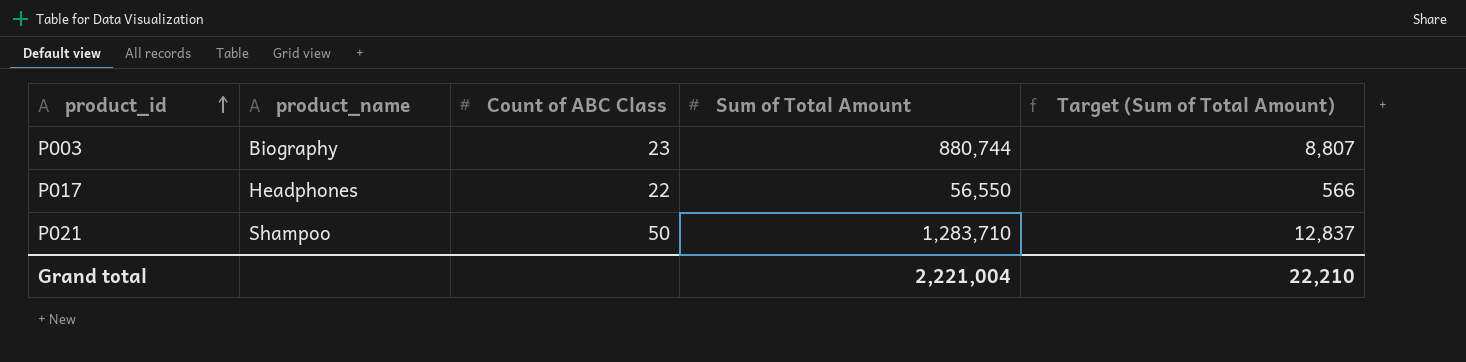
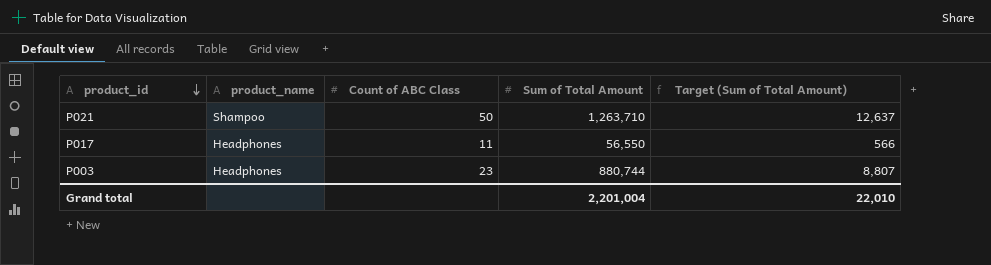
row order: product_id ascending -> product_id descending
P021 | Sum of Total Amount: 1,283,710 -> 1,263,710
P021 | Target (Sum of Total Amount): 12,837 -> 12,637
P017 | Count of ABC Class: 22 -> 11
P003 | product_name: Biography -> Headphones
Grand total | Sum of Total Amount: 2,221,004 -> 2,201,004
Grand total | Target (Sum of Total Amount): 22,210 -> 22,010

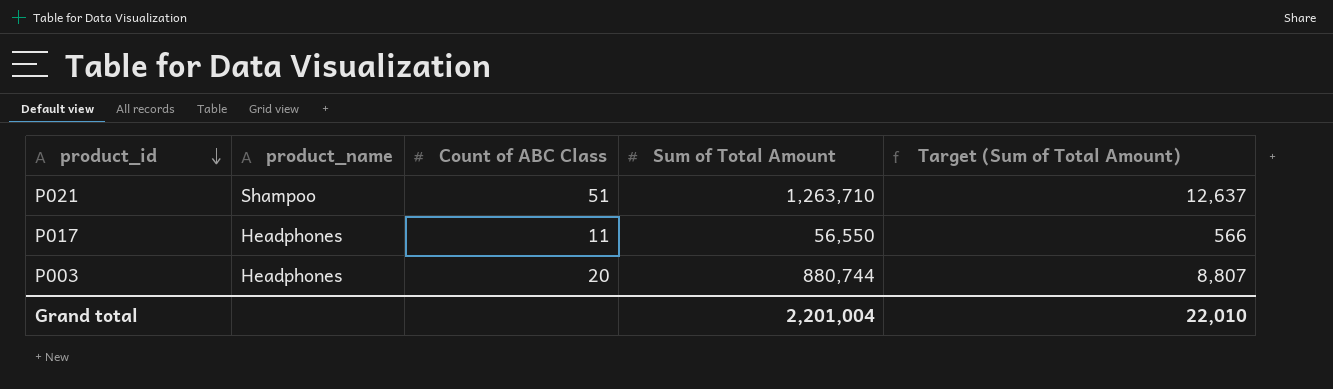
P021 | Count of ABC Class: 50 -> 51
P003 | Count of ABC Class: 23 -> 20

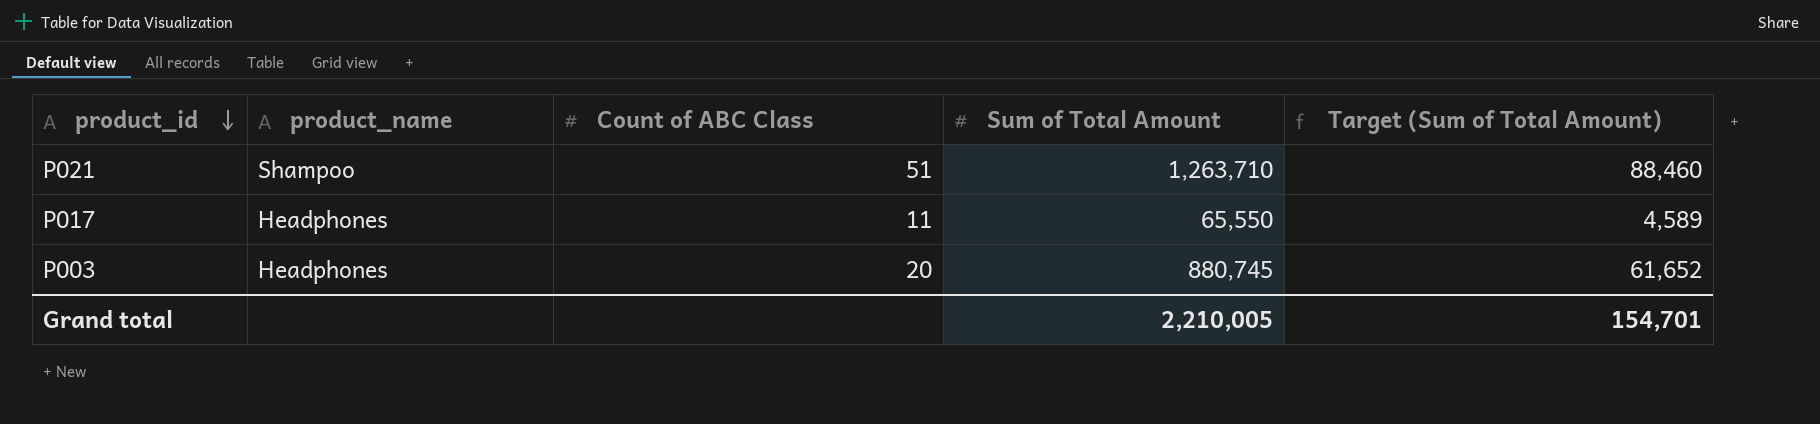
column Target (Sum of Total Amount) | formula: [Sum of Total Amount] * 0.01 -> [Sum of Total Amount] * 0.07
P017 | Sum of Total Amount: 56,550 -> 65,550
P003 | Sum of Total Amount: 880,744 -> 880,745
Grand total | Sum of Total Amount: 2,201,004 -> 2,210,005
Grand total | Target (Sum of Total Amount): 22,010 -> 154,701

